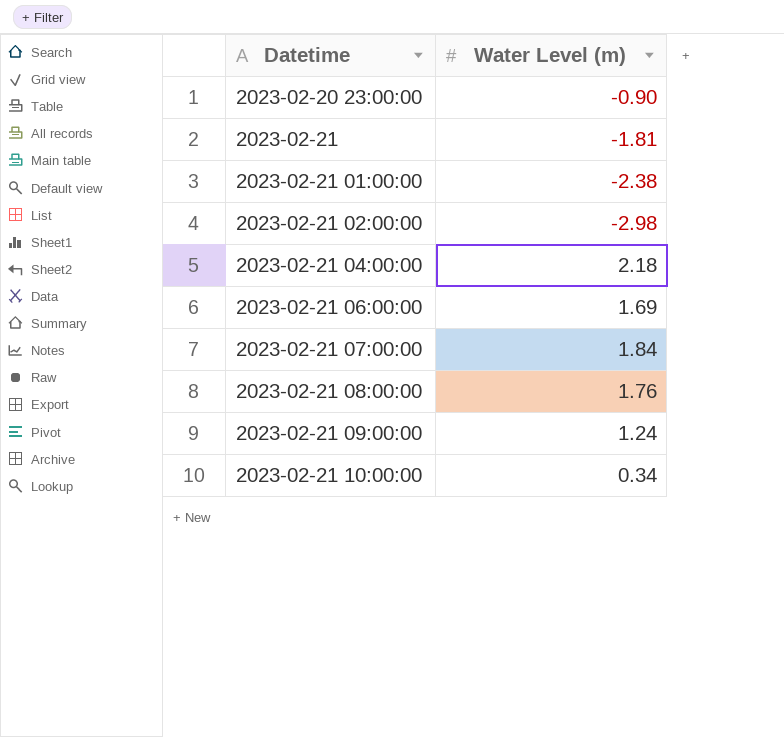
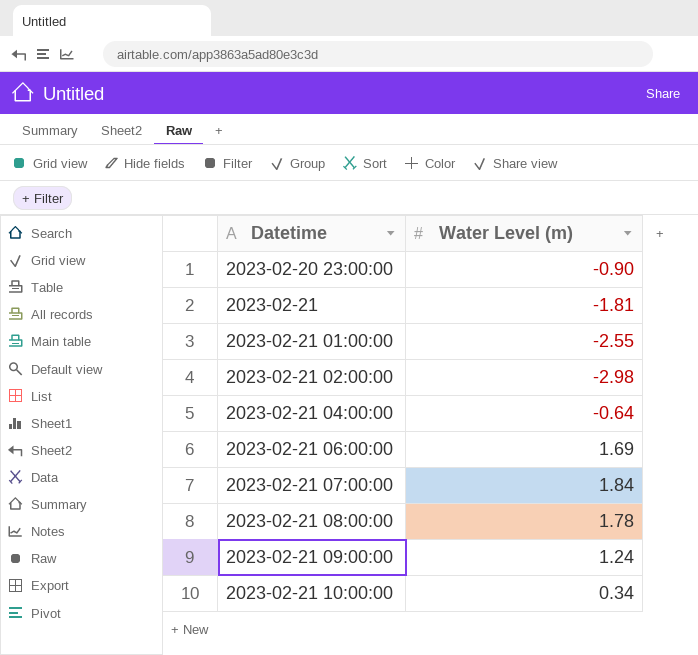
2023-02-21 01:00:00 | Water Level (m): -2.38 -> -2.55
2023-02-21 04:00:00 | Water Level (m): 2.18 -> -0.64
2023-02-21 08:00:00 | Water Level (m): 1.76 -> 1.78

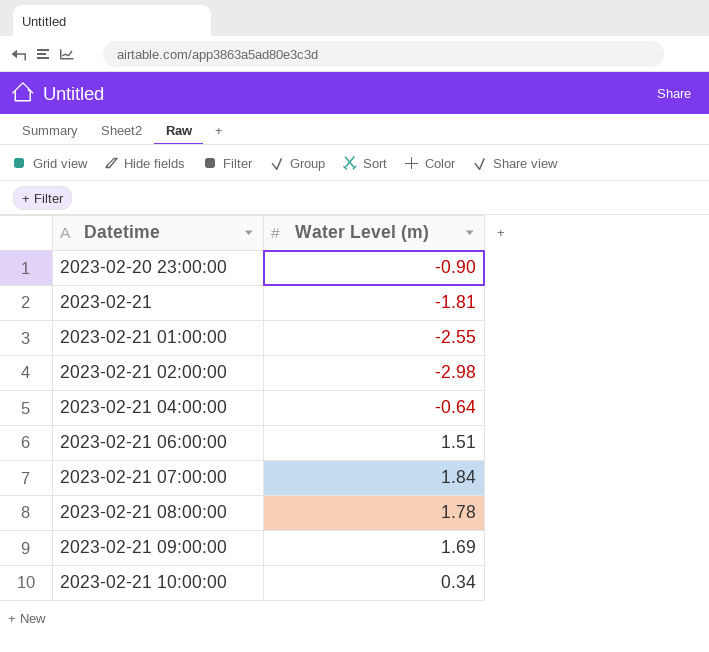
2023-02-21 06:00:00 | Water Level (m): 1.69 -> 1.51
2023-02-21 09:00:00 | Water Level (m): 1.24 -> 1.69

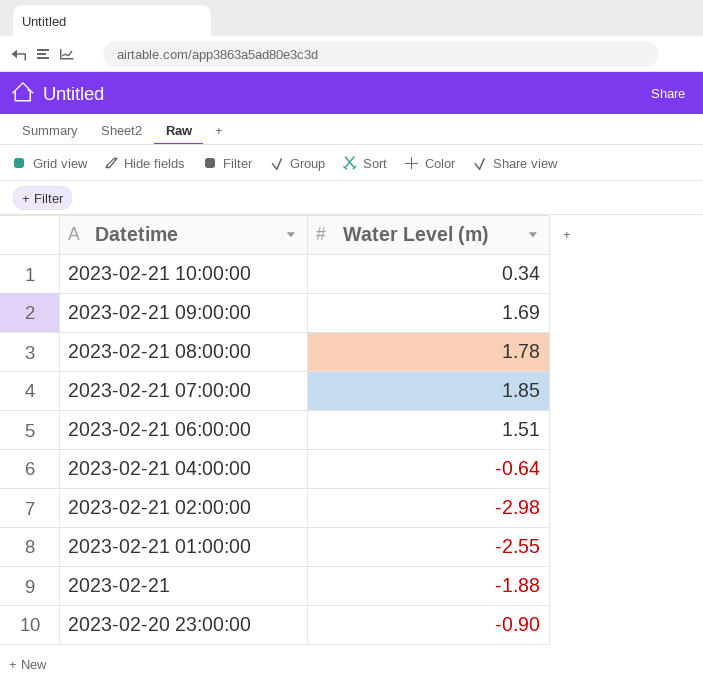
row order: Datetime ascending -> Datetime descending
2023-02-21 07:00:00 | Water Level (m): 1.84 -> 1.85
2023-02-21 | Water Level (m): -1.81 -> -1.88

